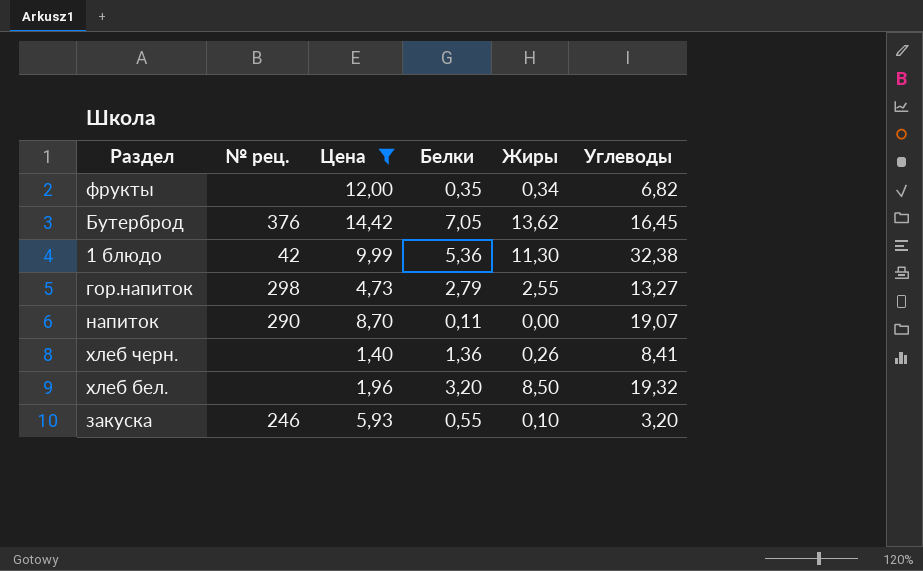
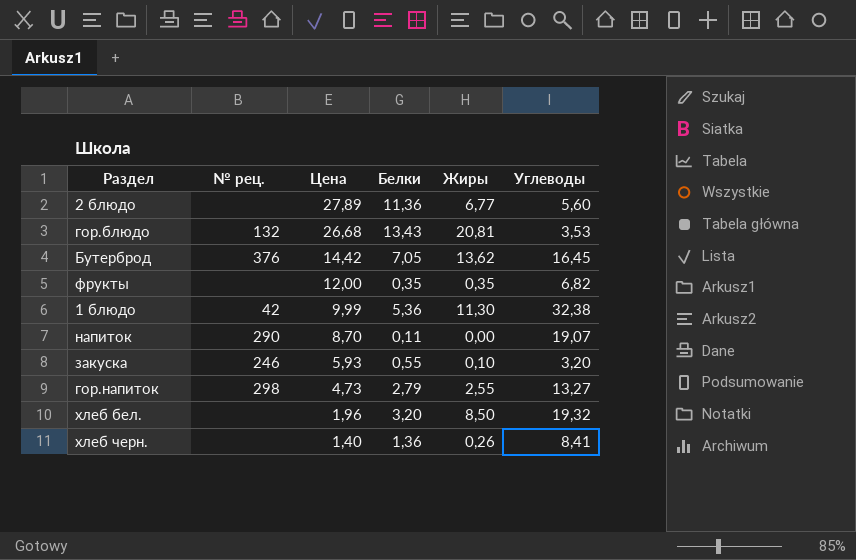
filter: Цена <= 14,42 -> none
row order: none -> Цена descending
фрукты | Жиры: 0,34 -> 0,35

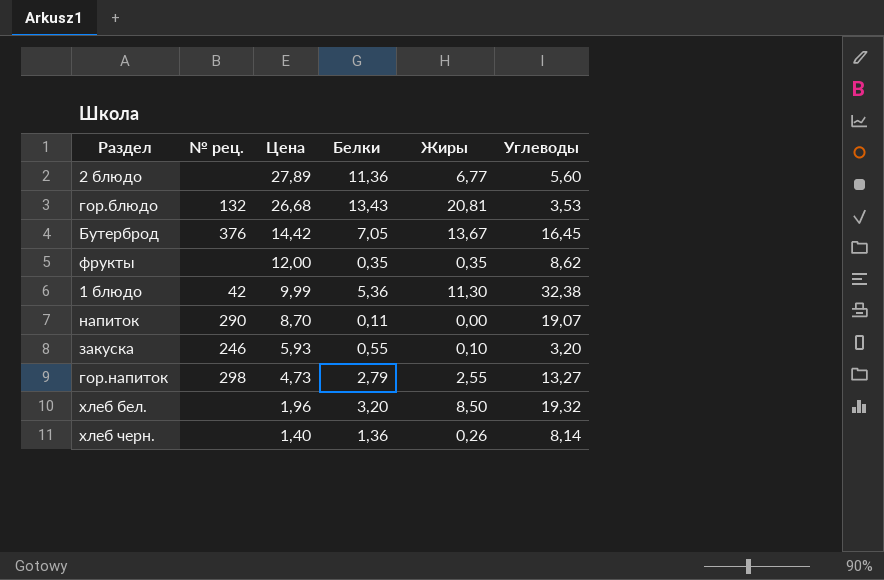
Бутерброд | Жиры: 13,62 -> 13,67
фрукты | Углеводы: 6,82 -> 8,62
хлеб черн. | Углеводы: 8,41 -> 8,14

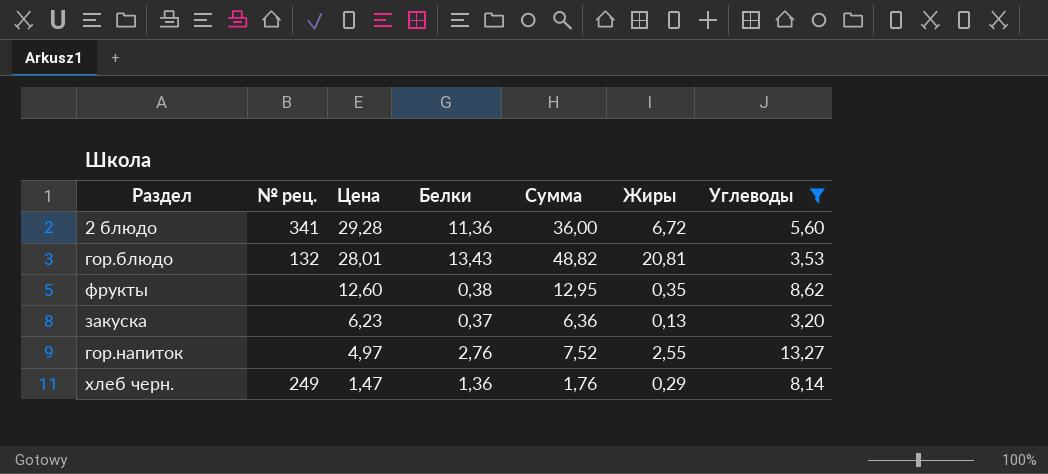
filter: none -> Углеводы <= 13,27
column Сумма | formula: none -> [Цена] + [Жиры]
2 блюдо | № рец.: none -> 341
2 блюдо | Цена: 27,89 -> 29,28
2 блюдо | Жиры: 6,77 -> 6,72
гор.блюдо | Цена: 26,68 -> 28,01
фрукты | Цена: 12,00 -> 12,60
фрукты | Белки: 0,35 -> 0,38
закуска | № рец.: 246 -> none
закуска | Цена: 5,93 -> 6,23
закуска | Белки: 0,55 -> 0,37
закуска | Жиры: 0,10 -> 0,13
гор.напиток | № рец.: 298 -> none
гор.напиток | Цена: 4,73 -> 4,97
гор.напиток | Белки: 2,79 -> 2,76
хлеб черн. | № рец.: none -> 249
хлеб черн. | Цена: 1,40 -> 1,47
хлеб черн. | Жиры: 0,26 -> 0,29

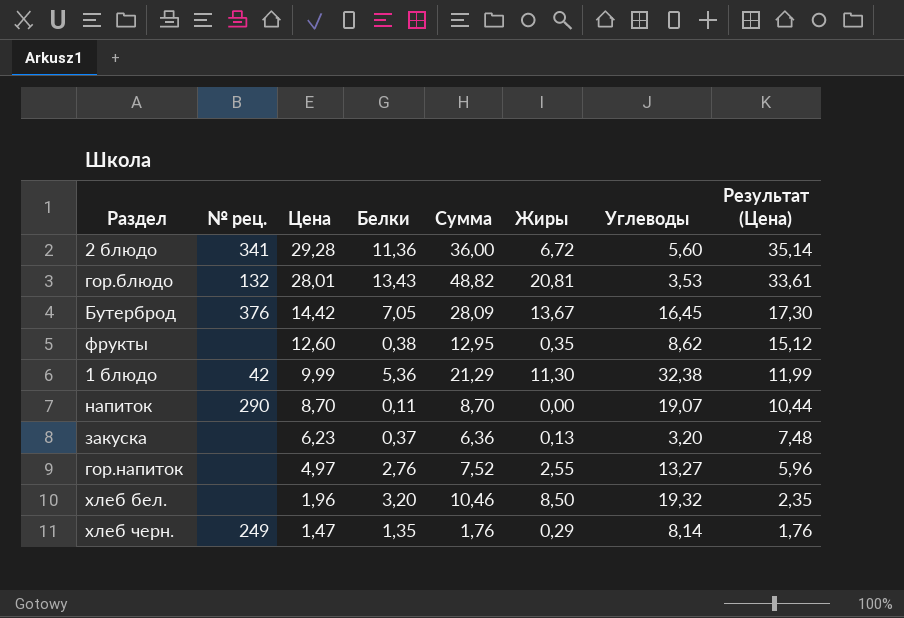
filter: Углеводы <= 13,27 -> none
column Результат (Цена) | formula: none -> [Цена] * 1,2
хлеб черн. | Белки: 1,36 -> 1,35

